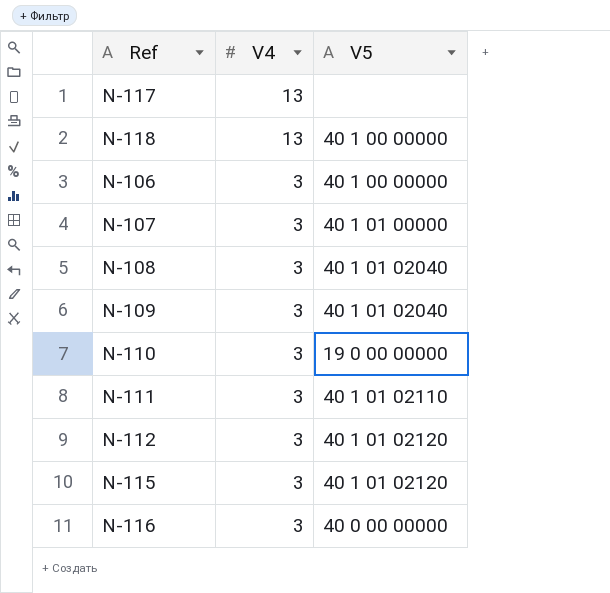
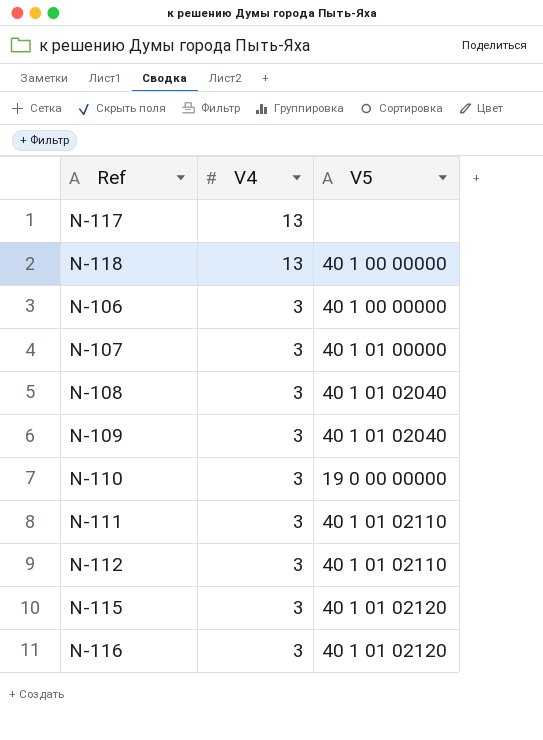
N-112 | V5: 40 1 01 02120 -> 40 1 01 02110
N-116 | V5: 40 0 00 00000 -> 40 1 01 02120

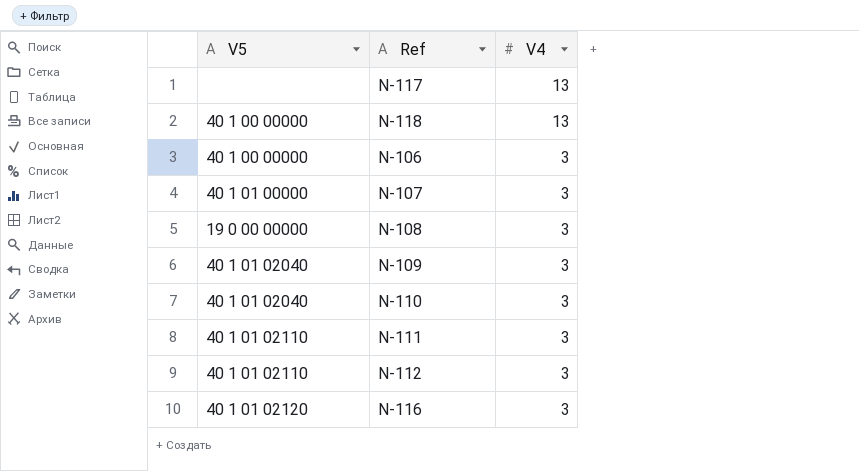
column V5 | position: 3 -> 1
row N-115: 3 | 40 1 01 02120 -> none
N-108 | V5: 40 1 01 02040 -> 19 0 00 00000
N-110 | V5: 19 0 00 00000 -> 40 1 01 02040

